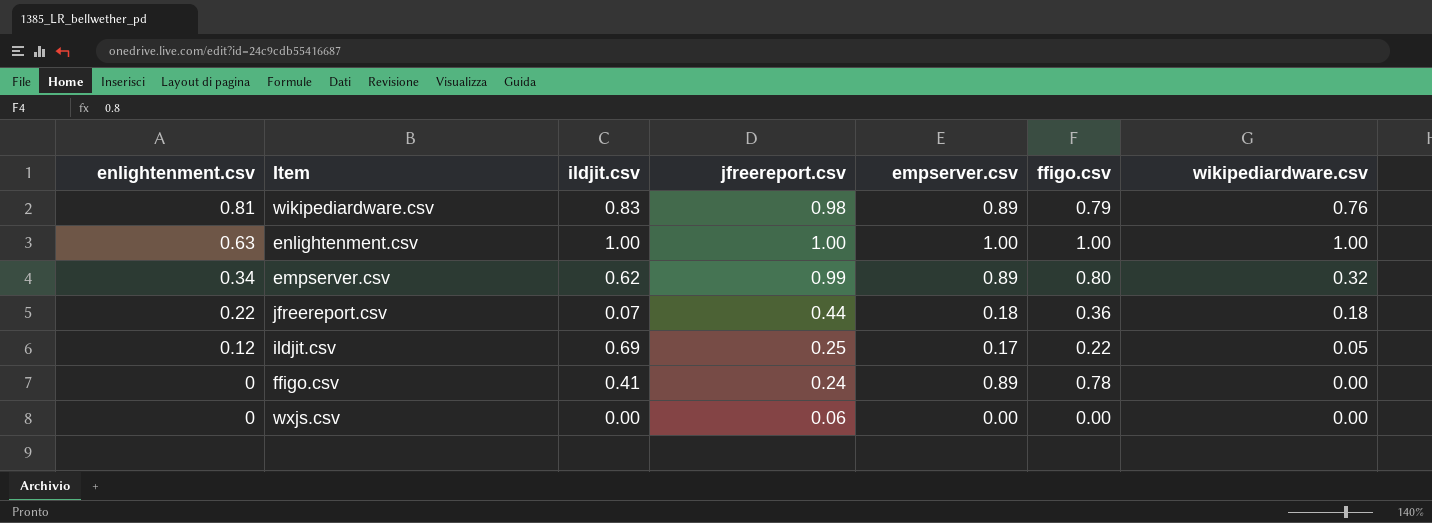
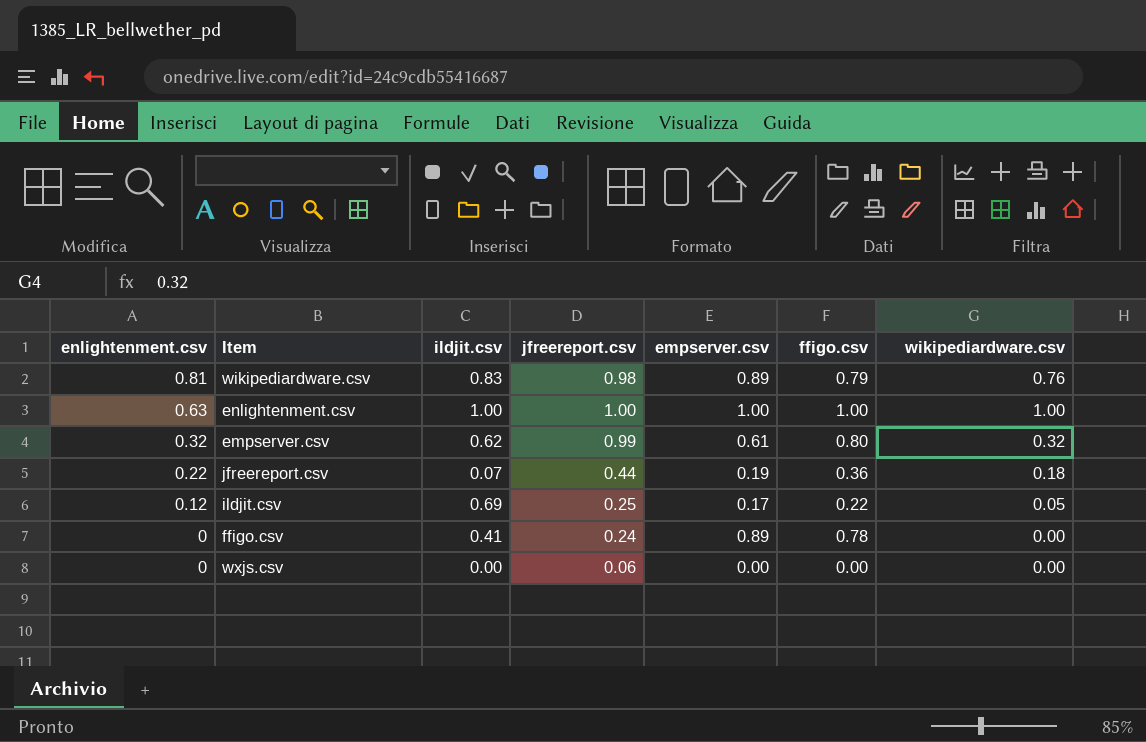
empserver.csv | enlightenment.csv: 0.34 -> 0.32
empserver.csv | empserver.csv: 0.89 -> 0.61
jfreereport.csv | empserver.csv: 0.18 -> 0.19

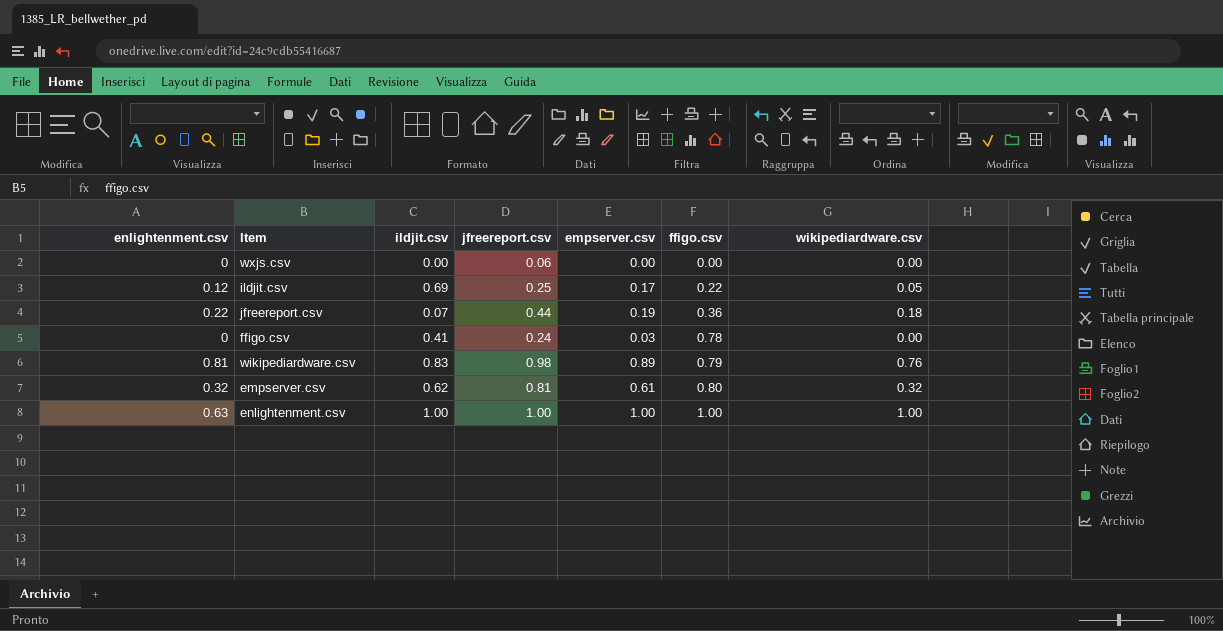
row order: enlightenment.csv descending -> ffigo.csv ascending
ffigo.csv | empserver.csv: 0.89 -> 0.03
empserver.csv | jfreereport.csv: 0.99 -> 0.81

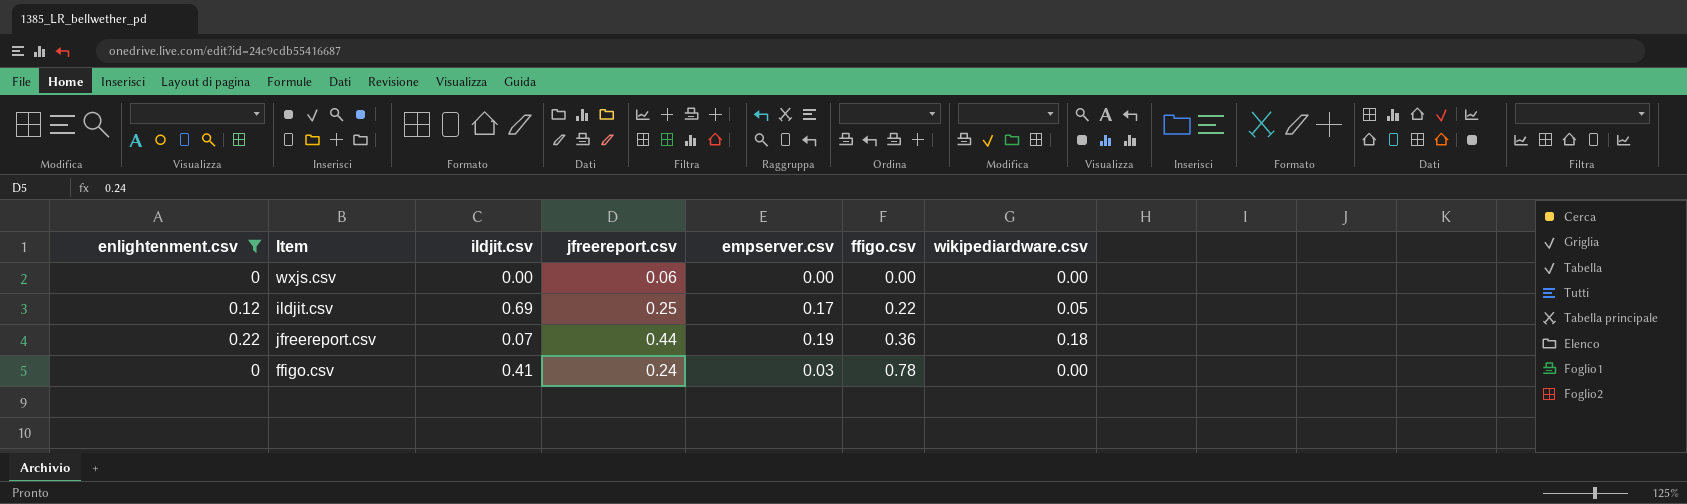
filter: none -> enlightenment.csv <= 0.22

